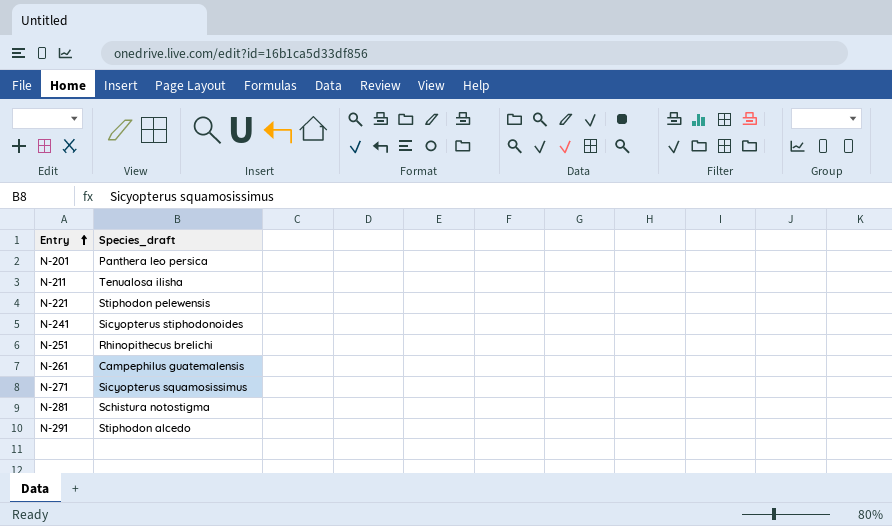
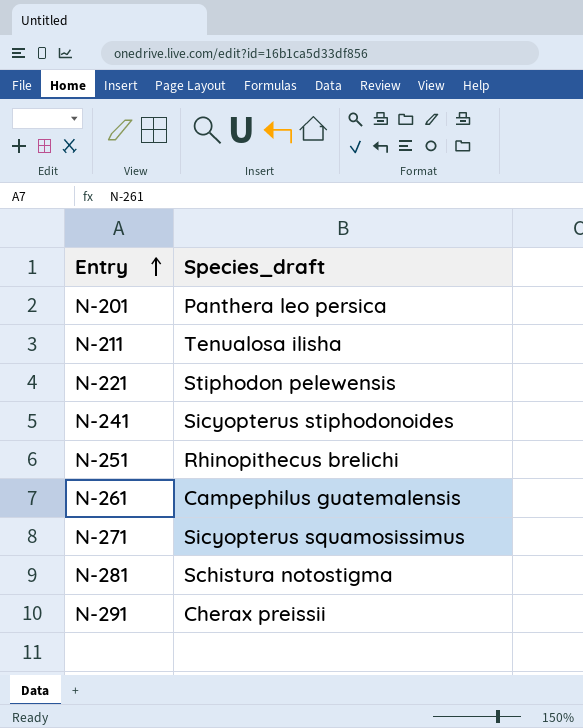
N-291 | Species_draft: Stiphodon alcedo -> Cherax preissii

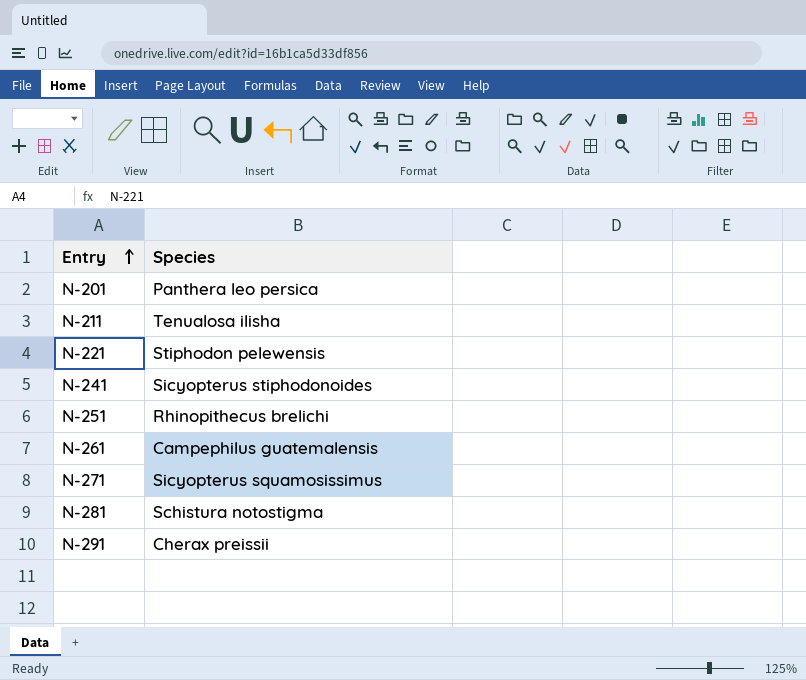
column name: Species_draft -> Species

